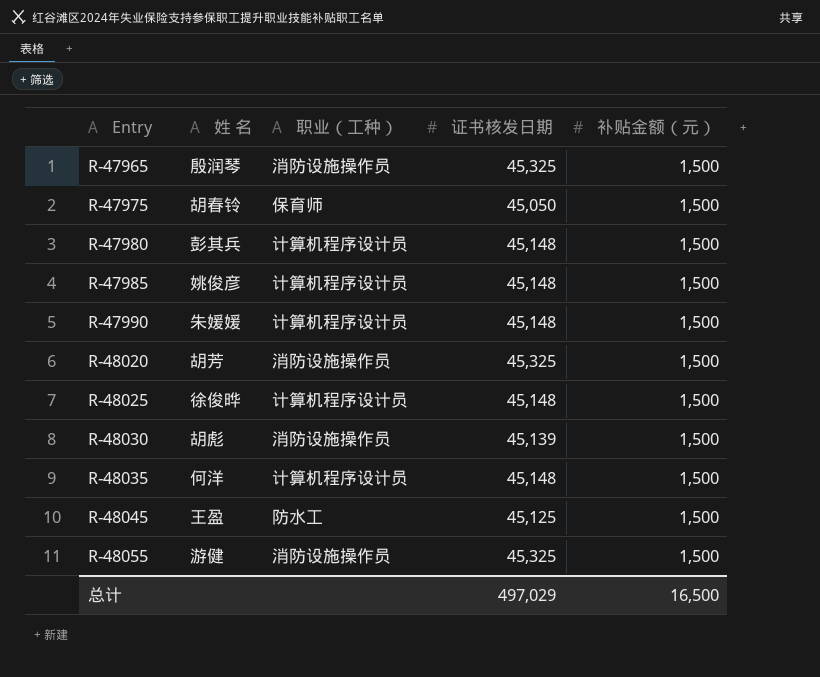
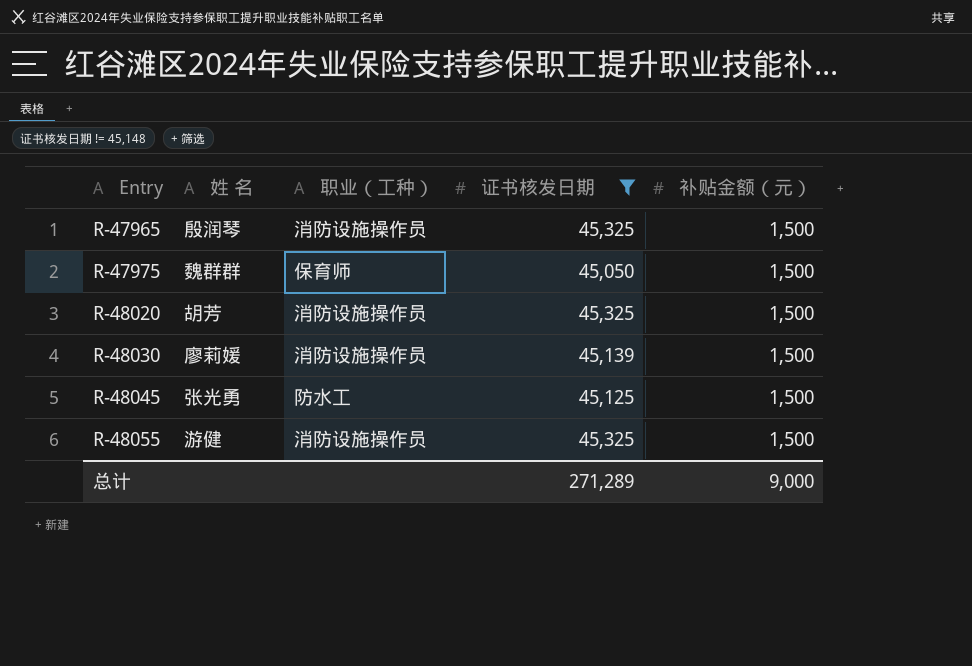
filter: none -> 证书核发日期 != 45,148
R-47975 | 姓 名: 胡春铃 -> 魏群群
R-48030 | 姓 名: 胡彪 -> 廖莉媛
R-48045 | 姓 名: 王盈 -> 张光勇
总计 | 证书核发日期: 497,029 -> 271,289
总计 | 补贴金额（元）: 16,500 -> 9,000

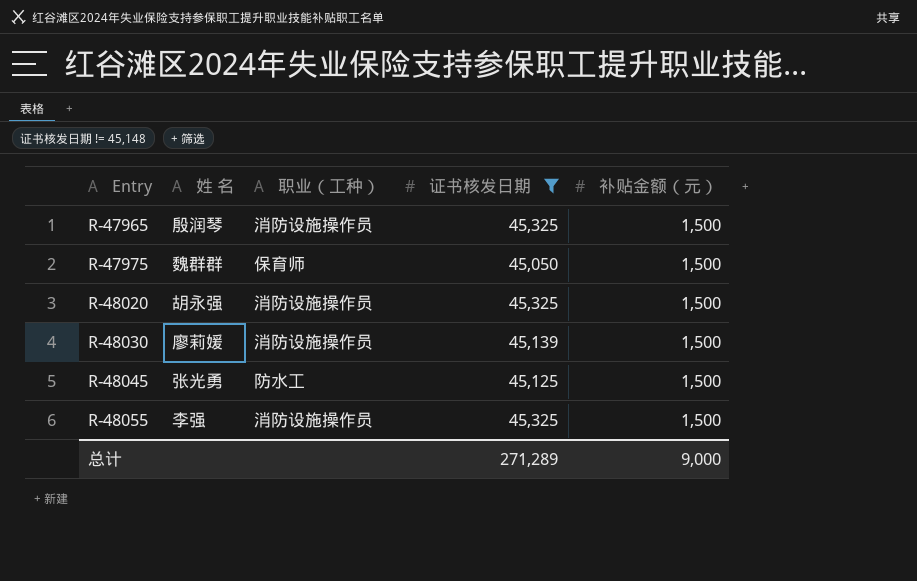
R-48020 | 姓 名: 胡芳 -> 胡永强
R-48055 | 姓 名: 游健 -> 李强

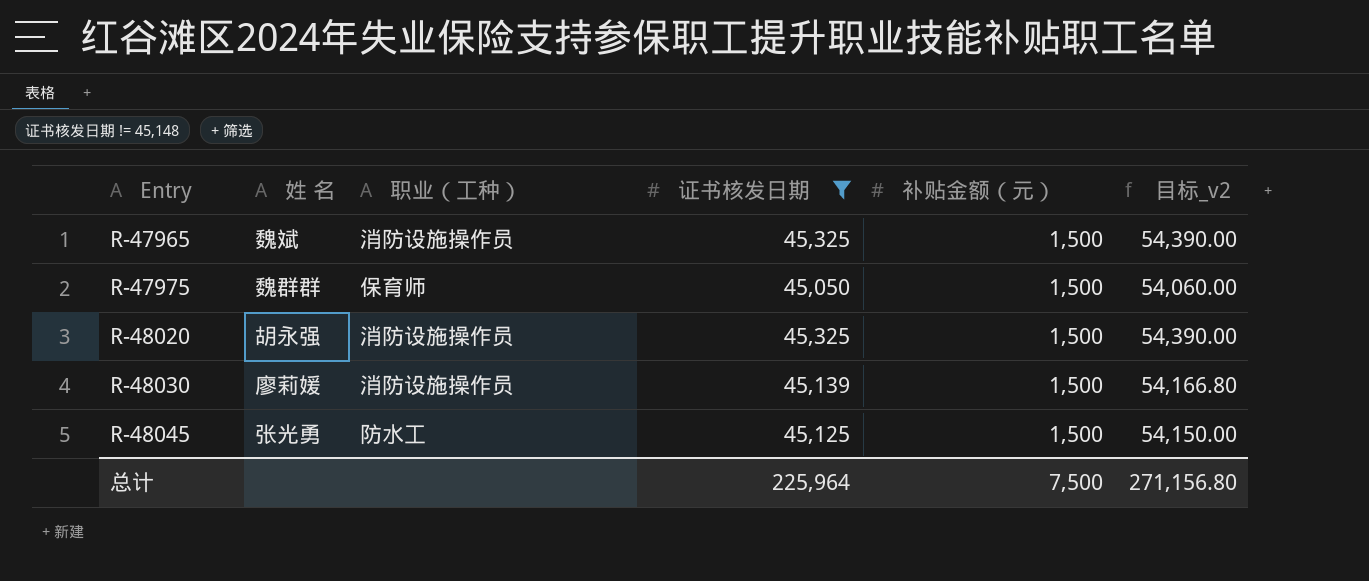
column 目标_v2 | formula: none -> [证书核发日期] * 1.2
row R-48055: 李强 | 消防设施操作员 | 45,325 | 1,500 -> none
R-47965 | 姓 名: 殷润琴 -> 魏斌
总计 | 证书核发日期: 271,289 -> 225,964
总计 | 补贴金额（元）: 9,000 -> 7,500

